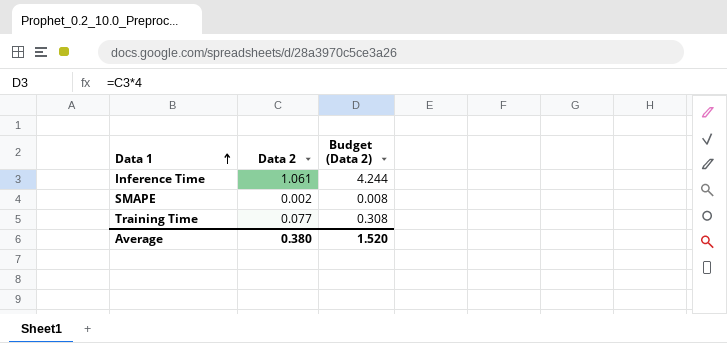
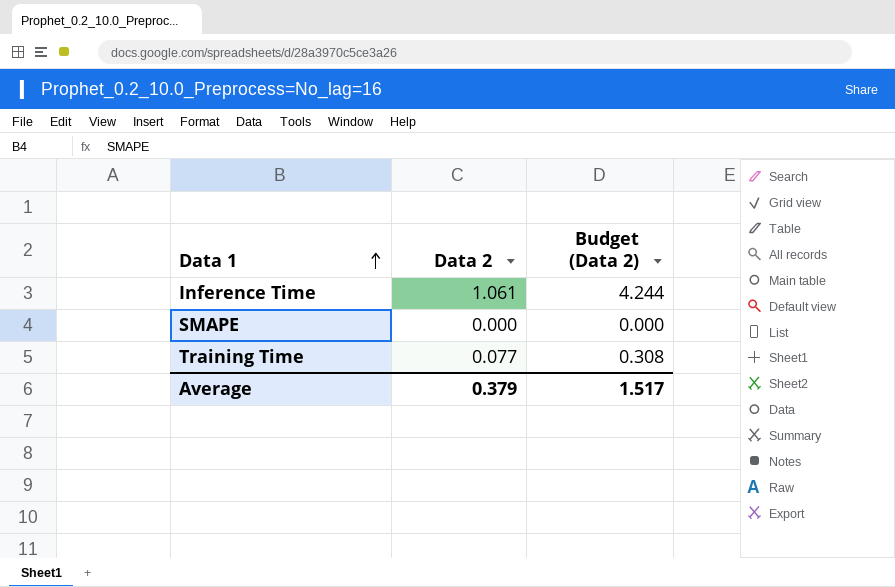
SMAPE | Data 2: 0.002 -> 0.000
SMAPE | Budget (Data 2): 0.008 -> 0.000
Average | Data 2: 0.380 -> 0.379
Average | Budget (Data 2): 1.520 -> 1.517

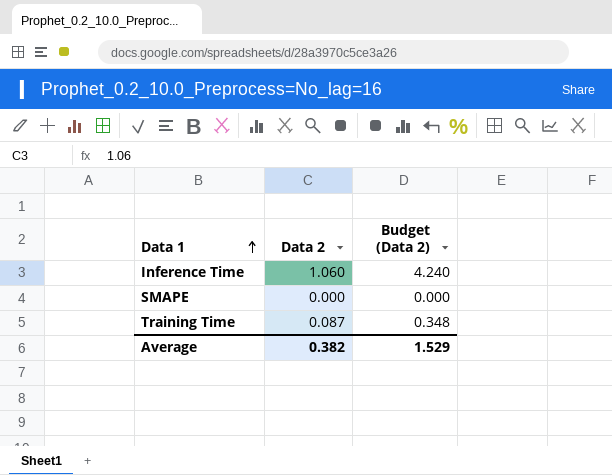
Inference Time | Data 2: 1.061 -> 1.060
Inference Time | Budget (Data 2): 4.244 -> 4.240
Training Time | Data 2: 0.077 -> 0.087
Training Time | Budget (Data 2): 0.308 -> 0.348
Average | Data 2: 0.379 -> 0.382
Average | Budget (Data 2): 1.517 -> 1.529

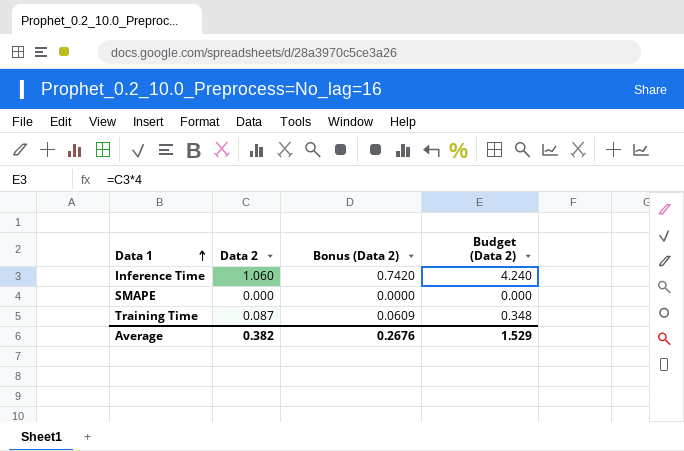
column Bonus (Data 2) | formula: none -> [Data 2] * 0.7

